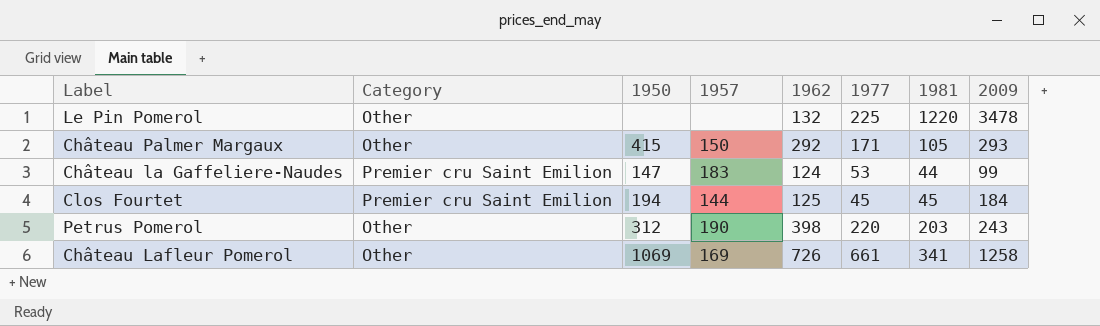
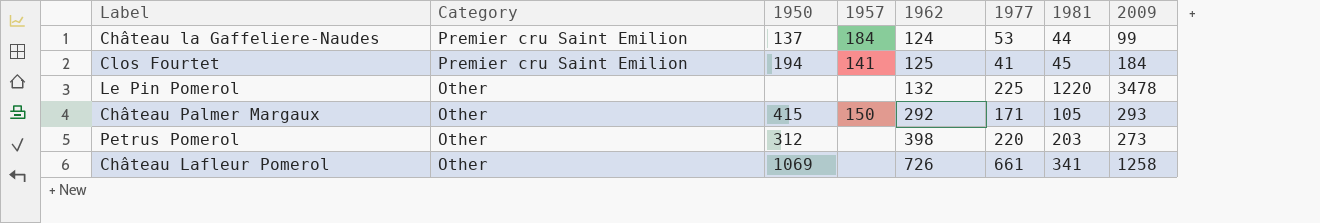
row order: none -> Category descending
Château la Gaffeliere-Naudes | 1950: 147 -> 137
Château la Gaffeliere-Naudes | 1957: 183 -> 184
Clos Fourtet | 1957: 144 -> 141
Clos Fourtet | 1977: 45 -> 41
Petrus Pomerol | 1957: 190 -> none
Petrus Pomerol | 2009: 243 -> 273
Château Lafleur Pomerol | 1957: 169 -> none

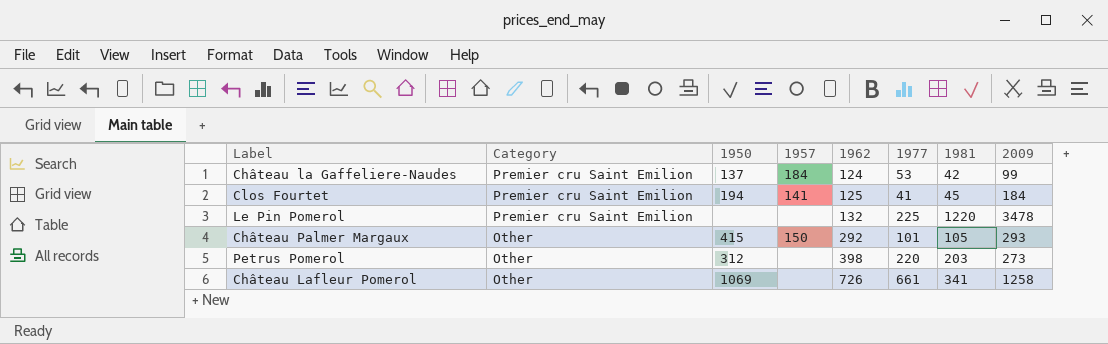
Château la Gaffeliere-Naudes | 1981: 44 -> 42
Le Pin Pomerol | Category: Other -> Premier cru Saint Emilion
Château Palmer Margaux | 1977: 171 -> 101

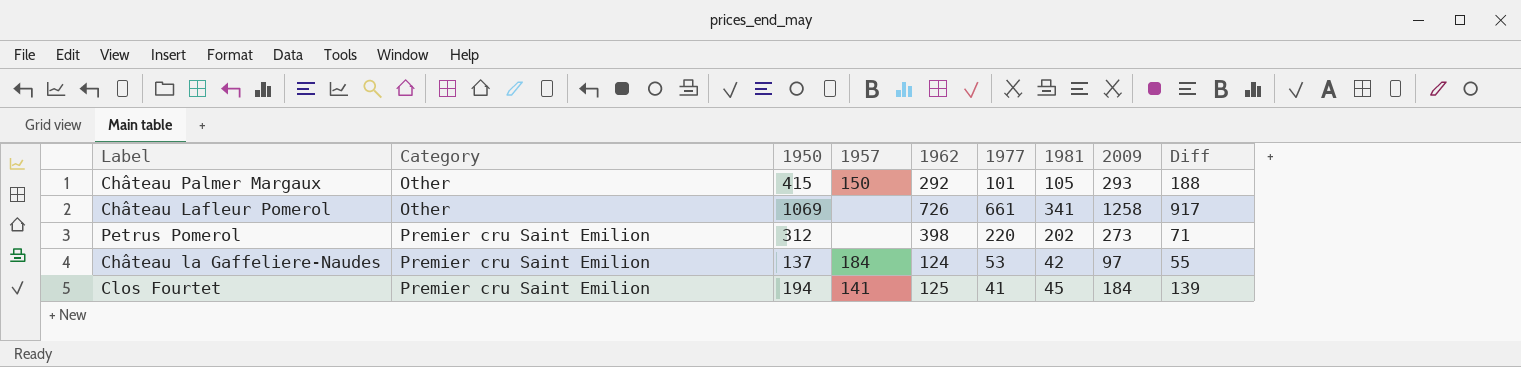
row order: Category descending -> Category ascending
column Diff | formula: none -> [2009] - [1981]
row Le Pin Pomerol: Premier cru Saint Emilion | none | none | 132 | 225 | 1220 | 3478 -> none
Petrus Pomerol | Category: Other -> Premier cru Saint Emilion
Petrus Pomerol | 1981: 203 -> 202
Château la Gaffeliere-Naudes | 2009: 99 -> 97

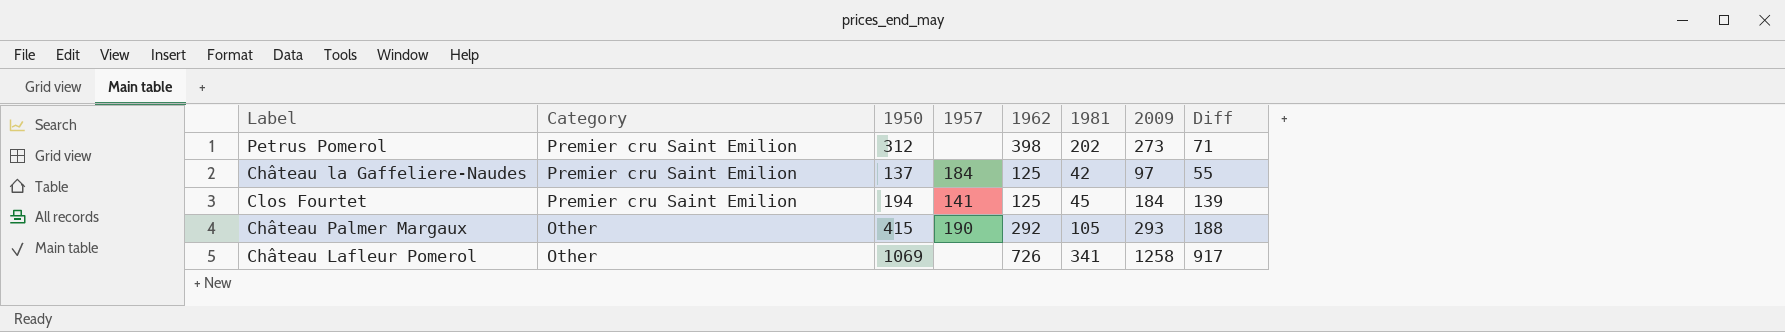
row order: Category ascending -> Category descending
column 1977 | position: 6 -> none
Château la Gaffeliere-Naudes | 1962: 124 -> 125
Château Palmer Margaux | 1957: 150 -> 190

